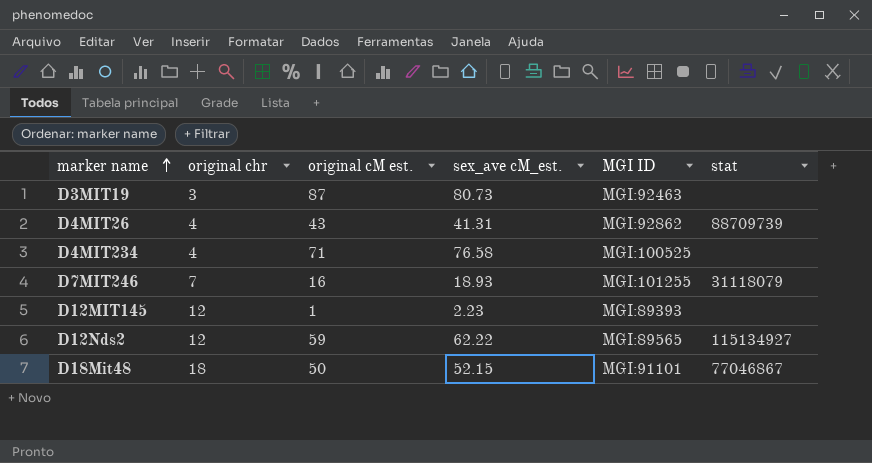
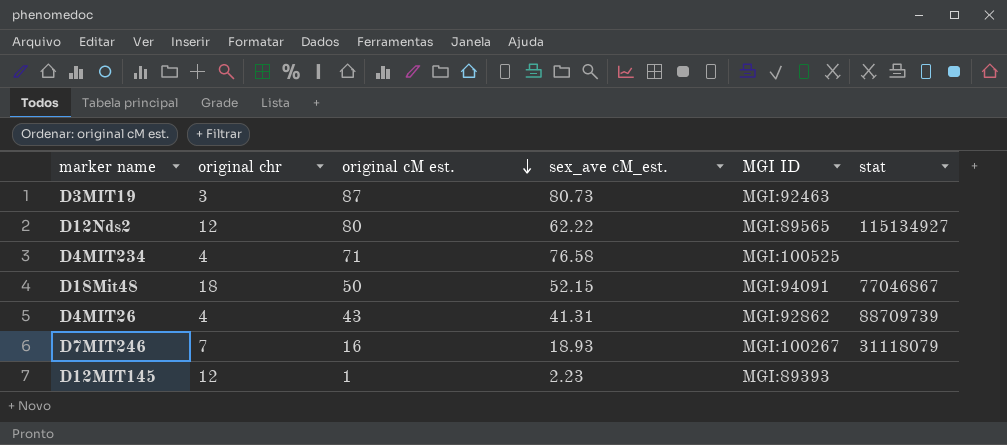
row order: marker name ascending -> original cM est. descending
D12Nds2 | original cM est.: 59 -> 80
D18Mit48 | MGI ID: MGI:91101 -> MGI:94091
D7MIT246 | MGI ID: MGI:101255 -> MGI:100267

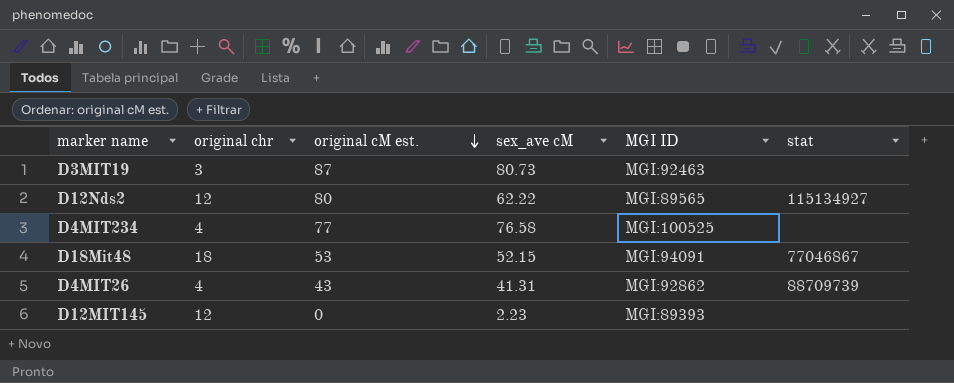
column name: sex_ave cM_est. -> sex_ave cM
row D7MIT246: 7 | 16 | 18.93 | MGI:100267 | 31118079 -> none
D4MIT234 | original cM est.: 71 -> 77
D18Mit48 | original cM est.: 50 -> 53
D12MIT145 | original cM est.: 1 -> 0

